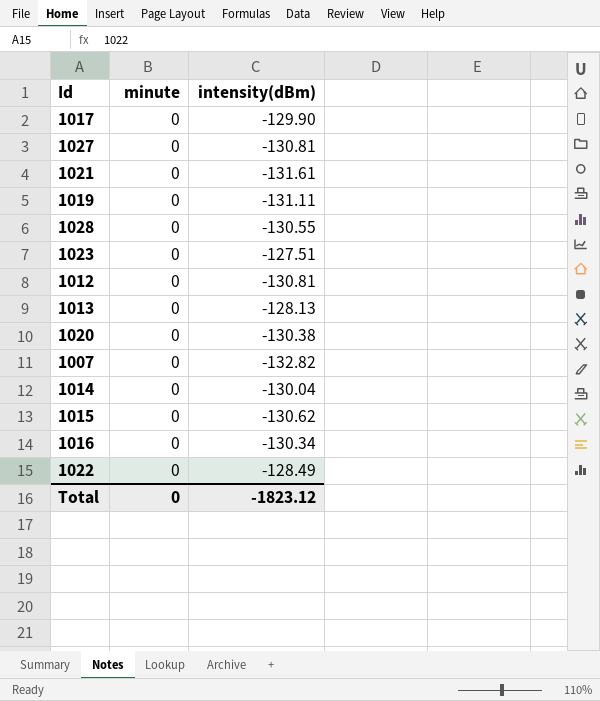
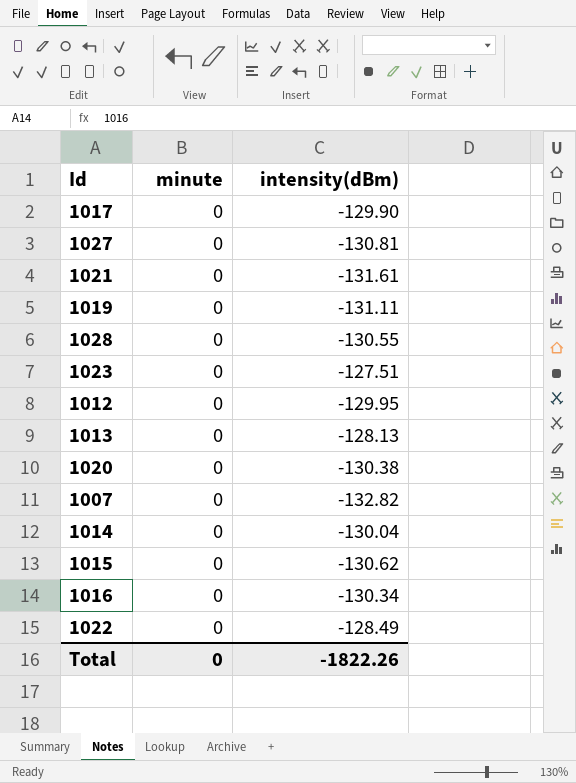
1012 | intensity(dBm): -130.81 -> -129.95
Total | intensity(dBm): -1823.12 -> -1822.26

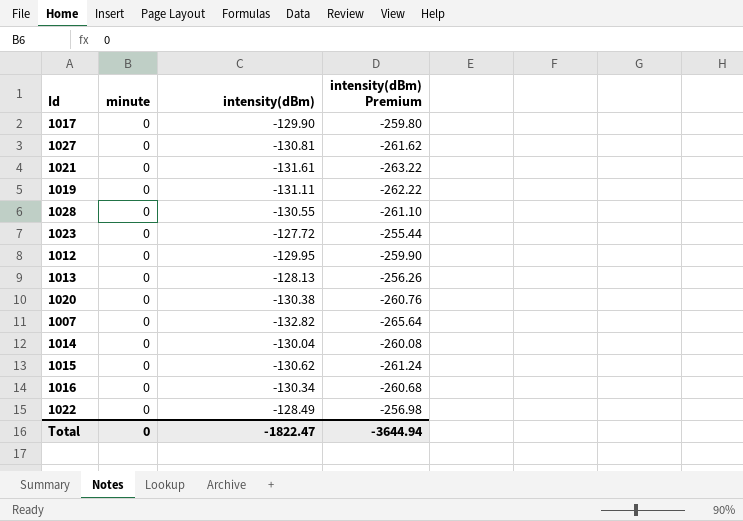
column intensity(dBm) Premium | formula: none -> [intensity(dBm)] * 2
1023 | intensity(dBm): -127.51 -> -127.72
Total | intensity(dBm): -1822.26 -> -1822.47

